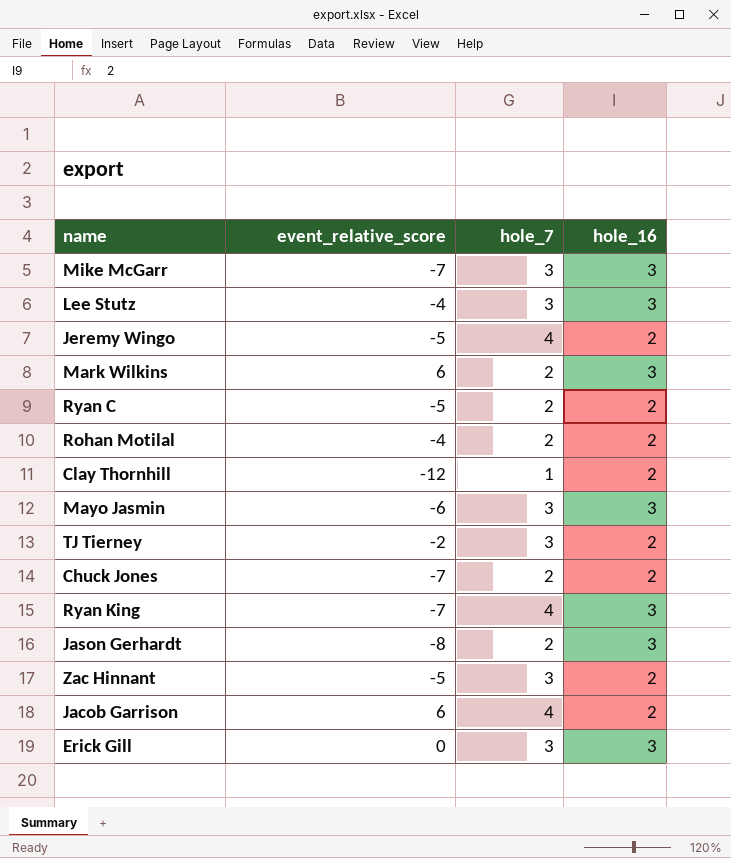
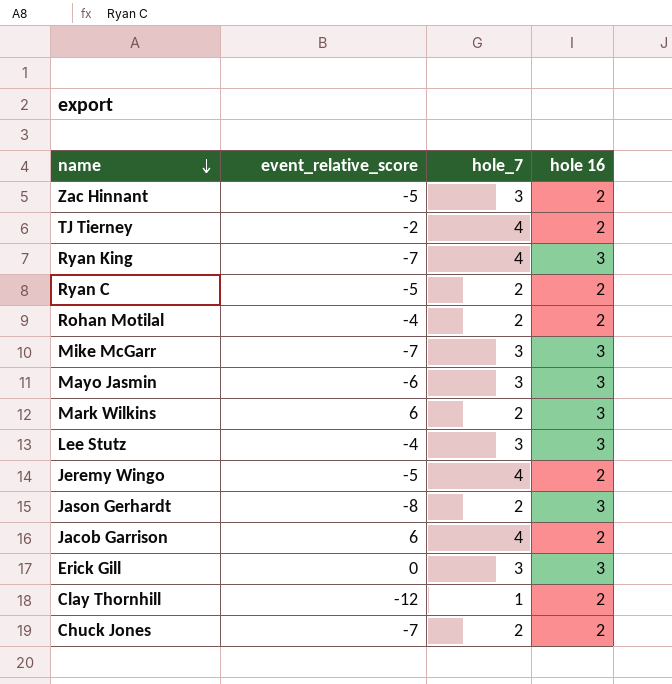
row order: none -> name descending
column name: hole_16 -> hole 16
TJ Tierney | hole_7: 3 -> 4

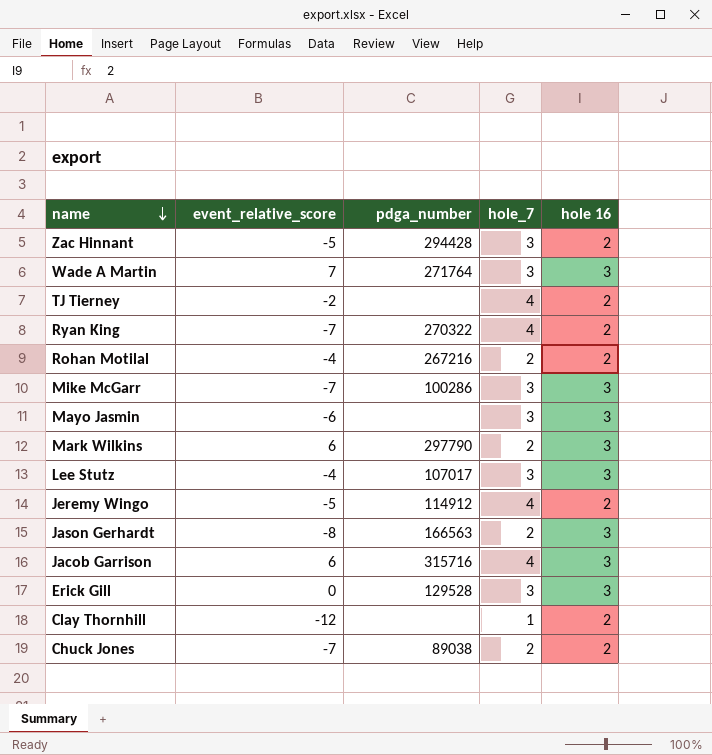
column pdga_number | position: none -> 3
row Ryan C: -5 | 2 | 2 -> none
row Wade A Martin: none -> 7 | 271764 | 3 | 3
Ryan King | hole 16: 3 -> 2
Jacob Garrison | hole 16: 2 -> 3

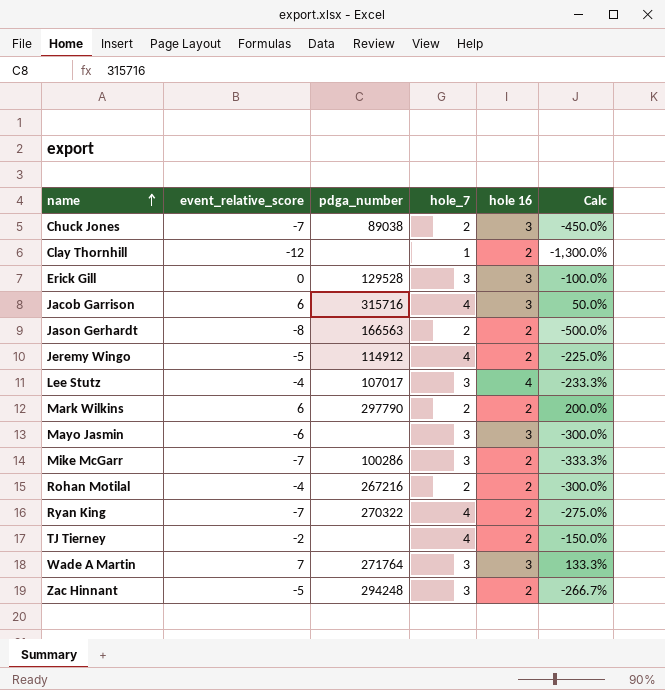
row order: name descending -> name ascending
column Calc | formula: none -> ([event_relative_score] - [hole_7]) / [hole_7]
Chuck Jones | hole 16: 2 -> 3
Jason Gerhardt | hole 16: 3 -> 2
Lee Stutz | hole 16: 3 -> 4
Mark Wilkins | hole 16: 3 -> 2
Mike McGarr | hole 16: 3 -> 2
Zac Hinnant | pdga_number: 294428 -> 294248

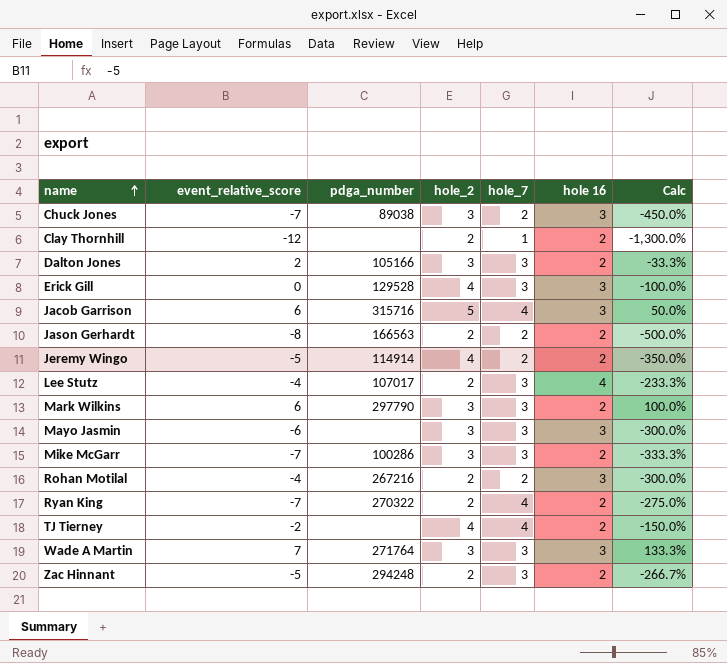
column hole_2 | position: none -> 4
row Dalton Jones: none -> 2 | 105166 | 3 | 3 | 2 | -33.3%
Jeremy Wingo | pdga_number: 114912 -> 114914
Jeremy Wingo | hole_7: 4 -> 2
Jeremy Wingo | Calc: -225.0% -> -350.0%
Mark Wilkins | hole_7: 2 -> 3
Mark Wilkins | Calc: 200.0% -> 100.0%
Rohan Motilal | hole 16: 2 -> 3

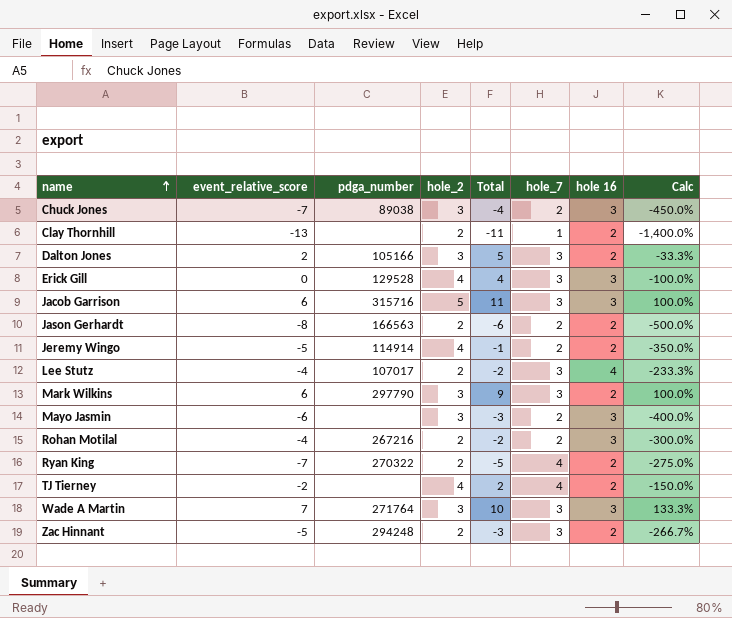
column Total | formula: none -> [event_relative_score] + [hole_2]
row Mike McGarr: -7 | 100286 | 3 | 3 | 2 | -333.3% -> none
Clay Thornhill | event_relative_score: -12 -> -13
Clay Thornhill | Calc: -1,300.0% -> -1,400.0%
Jacob Garrison | hole_7: 4 -> 3
Jacob Garrison | Calc: 50.0% -> 100.0%
Mayo Jasmin | hole_7: 3 -> 2
Mayo Jasmin | Calc: -300.0% -> -400.0%

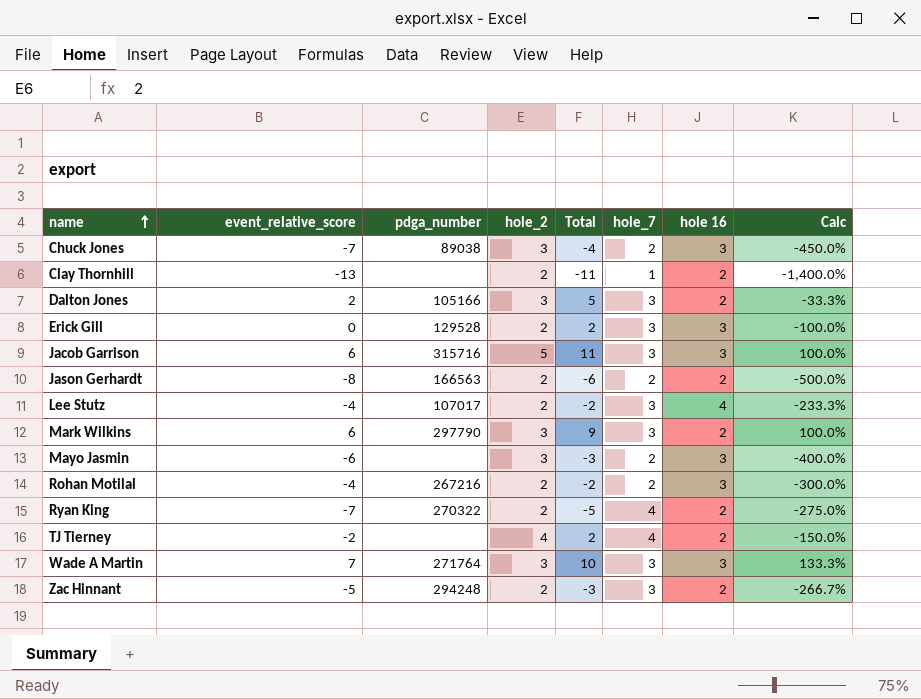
row Jeremy Wingo: -5 | 114914 | 4 | -1 | 2 | 2 | -350.0% -> none
Erick Gill | hole_2: 4 -> 2
Erick Gill | Total: 4 -> 2

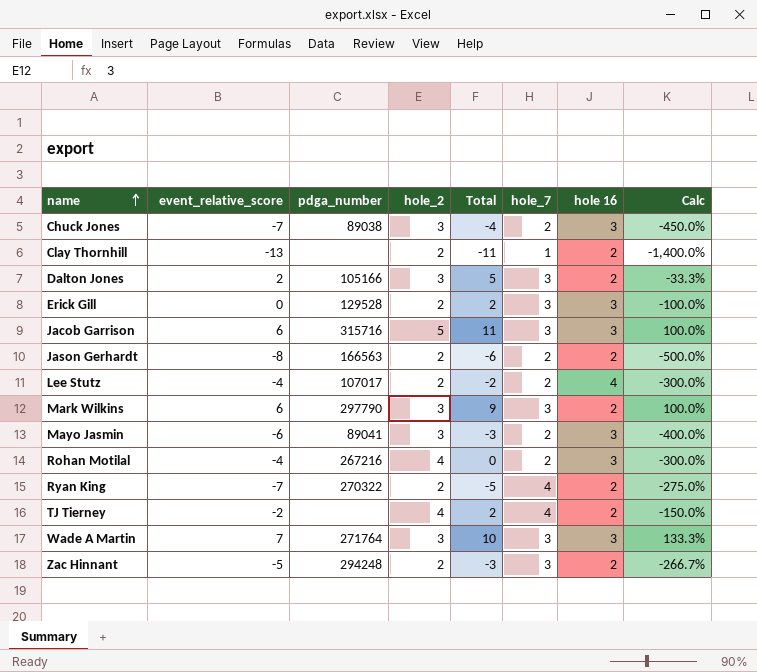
Lee Stutz | hole_7: 3 -> 2
Lee Stutz | Calc: -233.3% -> -300.0%
Mayo Jasmin | pdga_number: none -> 89041
Rohan Motilal | hole_2: 2 -> 4
Rohan Motilal | Total: -2 -> 0

